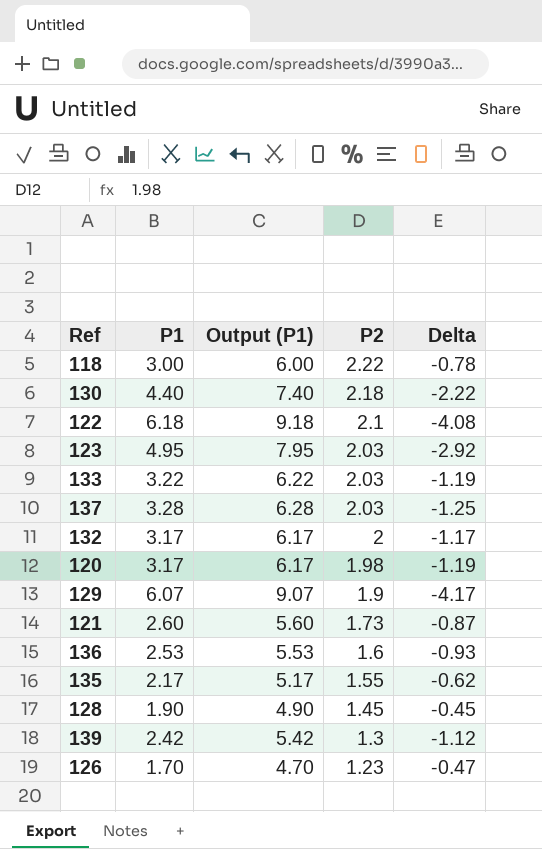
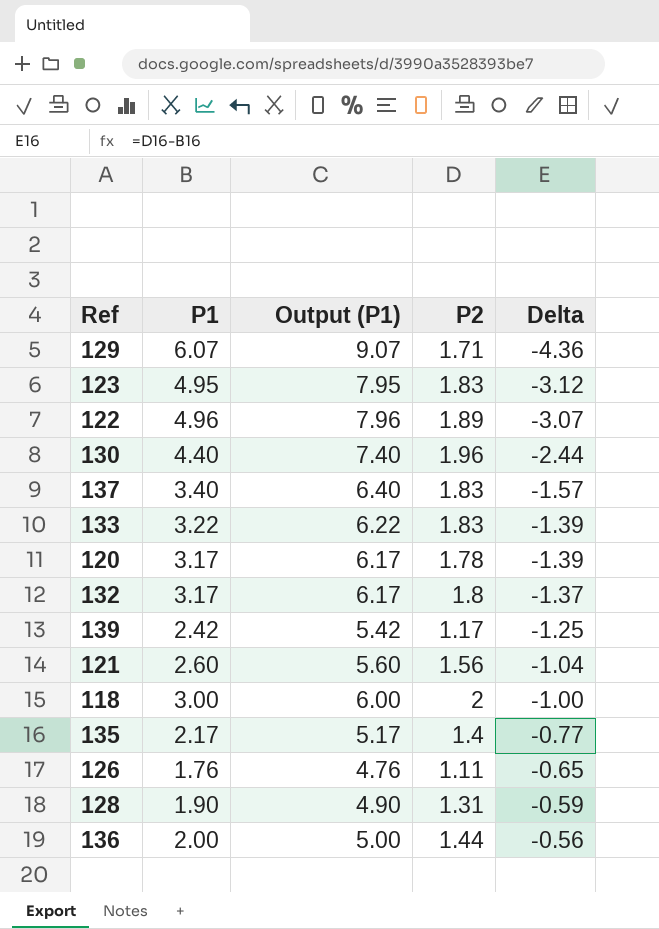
row order: P2 descending -> Delta ascending
129 | P2: 1.9 -> 1.71
129 | Delta: -4.17 -> -4.36
123 | P2: 2.03 -> 1.83
123 | Delta: -2.92 -> -3.12
122 | P1: 6.18 -> 4.96
122 | Output (P1): 9.18 -> 7.96
122 | P2: 2.1 -> 1.89
122 | Delta: -4.08 -> -3.07
130 | P2: 2.18 -> 1.96
130 | Delta: -2.22 -> -2.44
137 | P1: 3.28 -> 3.40
137 | Output (P1): 6.28 -> 6.40
137 | P2: 2.03 -> 1.83
137 | Delta: -1.25 -> -1.57
133 | P2: 2.03 -> 1.83
133 | Delta: -1.19 -> -1.39
120 | P2: 1.98 -> 1.78
120 | Delta: -1.19 -> -1.39
132 | P2: 2 -> 1.8
132 | Delta: -1.17 -> -1.37
139 | P2: 1.3 -> 1.17
139 | Delta: -1.12 -> -1.25
121 | P2: 1.73 -> 1.56
121 | Delta: -0.87 -> -1.04
118 | P2: 2.22 -> 2
118 | Delta: -0.78 -> -1.00
135 | P2: 1.55 -> 1.4
135 | Delta: -0.62 -> -0.77
126 | P1: 1.70 -> 1.76
126 | Output (P1): 4.70 -> 4.76
126 | P2: 1.23 -> 1.11
126 | Delta: -0.47 -> -0.65
128 | P2: 1.45 -> 1.31
128 | Delta: -0.45 -> -0.59
136 | P1: 2.53 -> 2.00
136 | Output (P1): 5.53 -> 5.00
136 | P2: 1.6 -> 1.44
136 | Delta: -0.93 -> -0.56

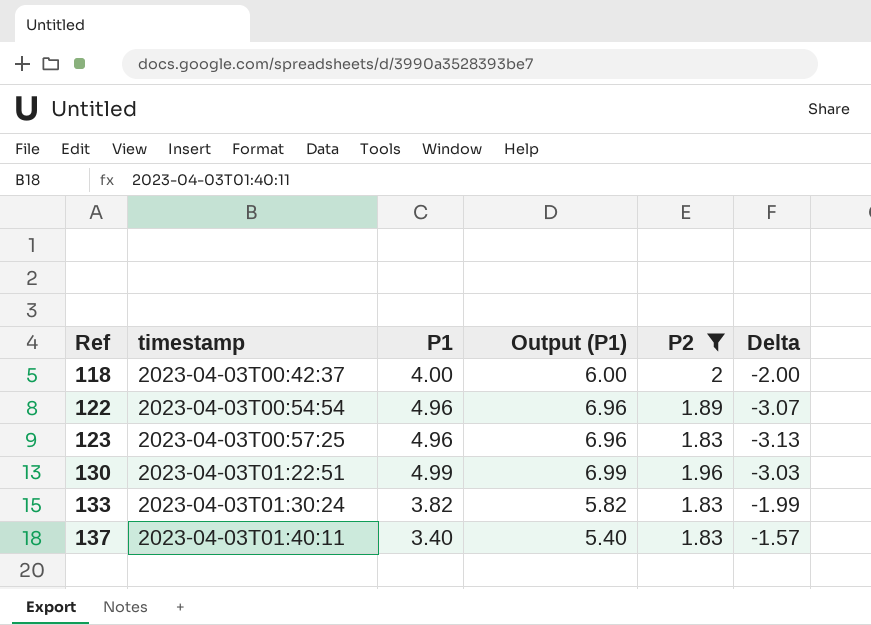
filter: none -> P2 >= 1.83
row order: Delta ascending -> Ref ascending
column timestamp | position: none -> 2
column Output (P1) | formula: [P1] + 3 -> [P1] + 2
118 | P1: 3.00 -> 4.00
118 | Delta: -1.00 -> -2.00
123 | P1: 4.95 -> 4.96
123 | Delta: -3.12 -> -3.13
130 | P1: 4.40 -> 4.99
130 | Delta: -2.44 -> -3.03
133 | P1: 3.22 -> 3.82
133 | Delta: -1.39 -> -1.99

